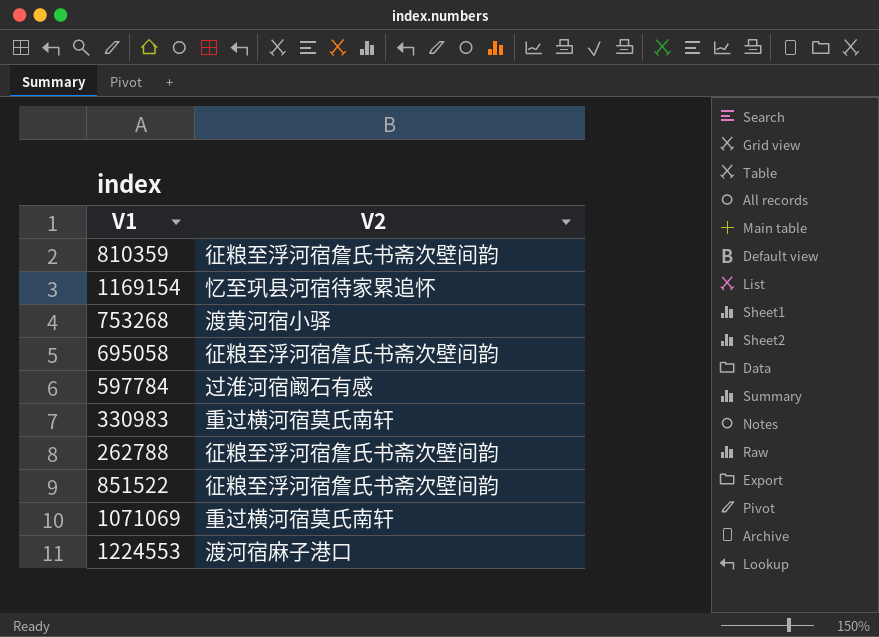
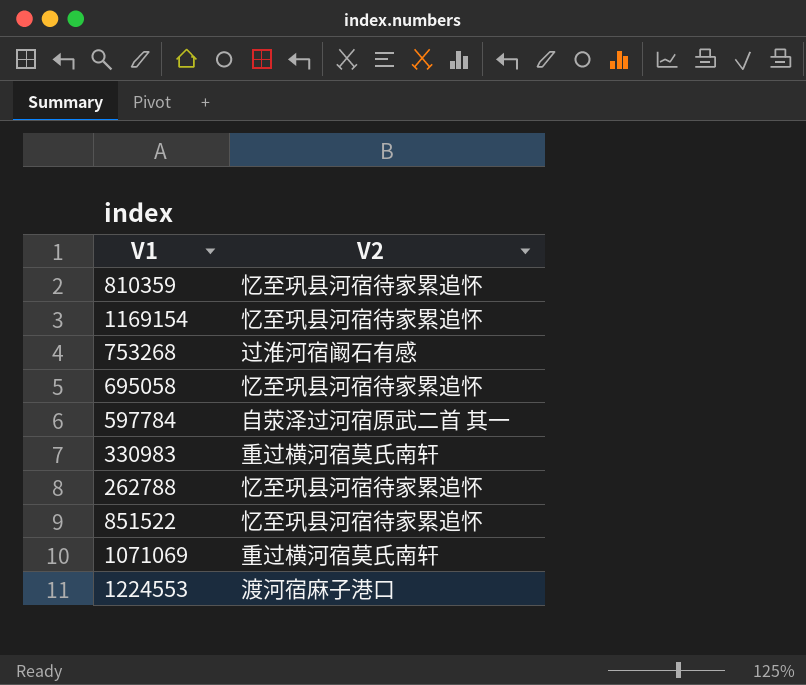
810359 | V2: 征粮至浮河宿詹氏书斋次壁间韵 -> 忆至巩县河宿待家累追怀
753268 | V2: 渡黄河宿小驿 -> 过淮河宿阚石有感
695058 | V2: 征粮至浮河宿詹氏书斋次壁间韵 -> 忆至巩县河宿待家累追怀
597784 | V2: 过淮河宿阚石有感 -> 自荥泽过河宿原武二首 其一
262788 | V2: 征粮至浮河宿詹氏书斋次壁间韵 -> 忆至巩县河宿待家累追怀
851522 | V2: 征粮至浮河宿詹氏书斋次壁间韵 -> 忆至巩县河宿待家累追怀

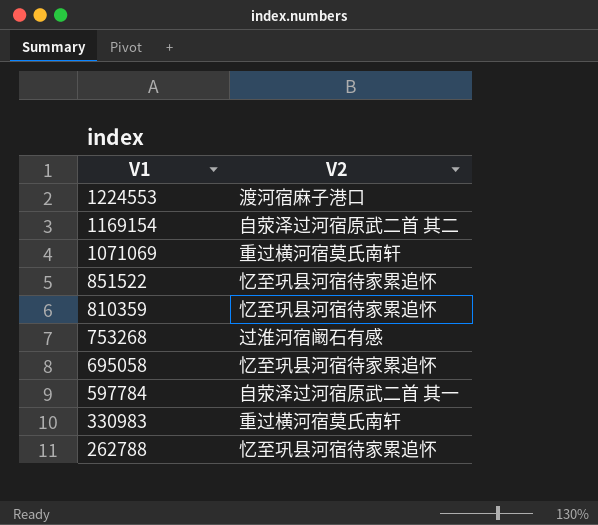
row order: none -> V1 descending
1169154 | V2: 忆至巩县河宿待家累追怀 -> 自荥泽过河宿原武二首 其二

